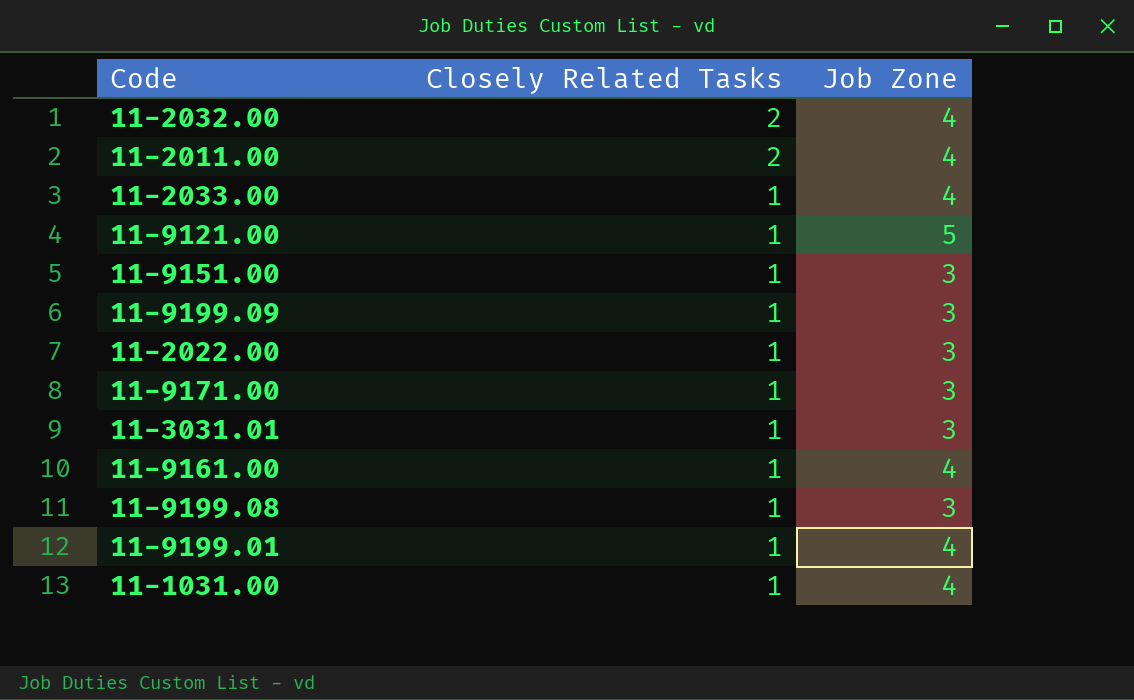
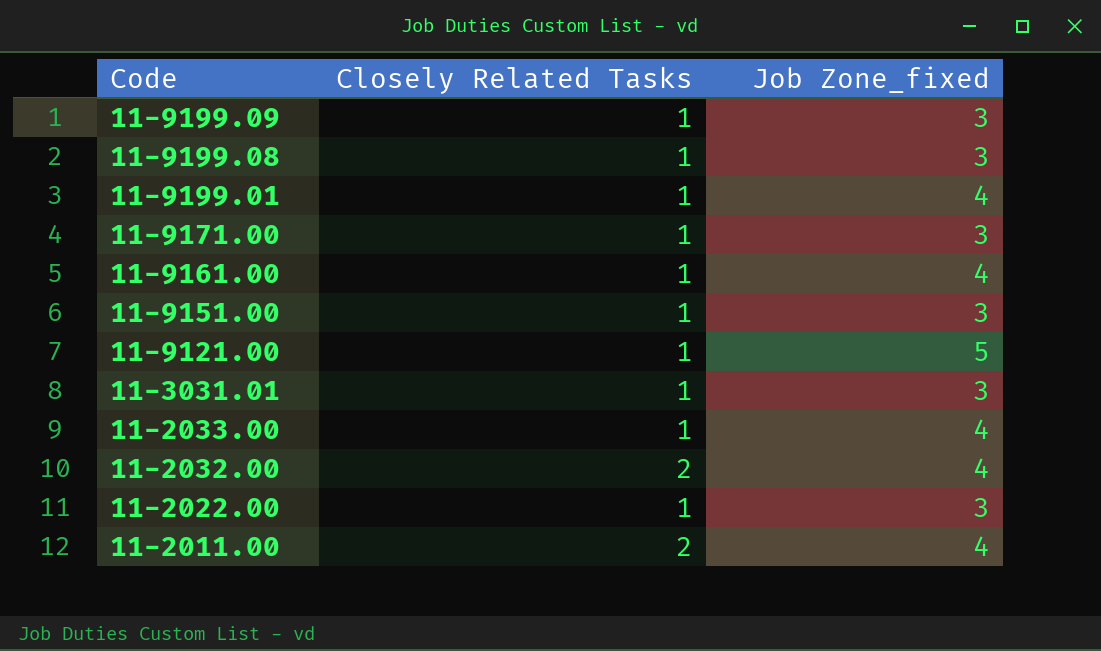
row order: Closely Related Tasks descending -> Code descending
column name: Job Zone -> Job Zone_fixed
row 11-1031.00: 1 | 4 -> none

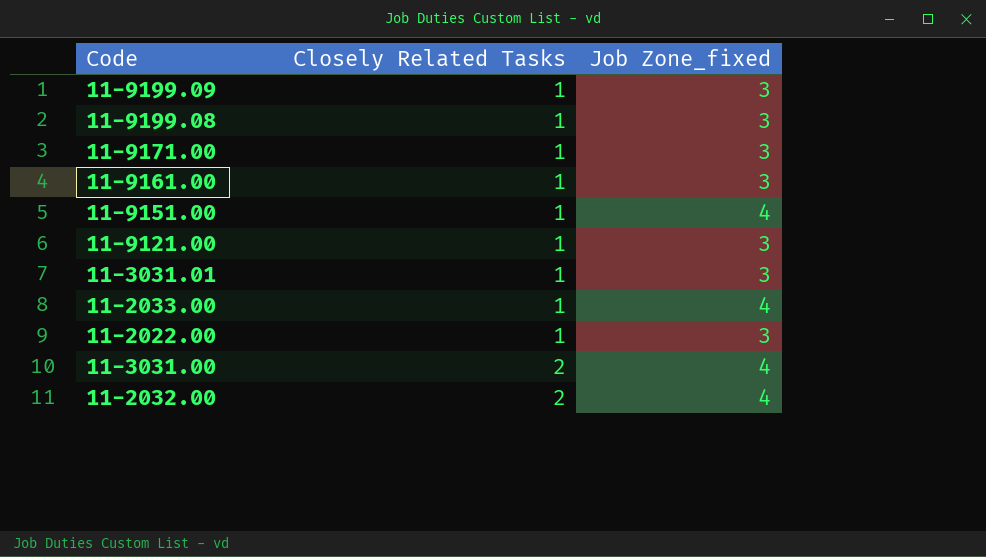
row order: Code descending -> Closely Related Tasks ascending
row 11-9199.01: 1 | 4 -> none
row 11-2011.00: 2 | 4 -> none
11-9161.00 | Job Zone_fixed: 4 -> 3
11-9151.00 | Job Zone_fixed: 3 -> 4
11-9121.00 | Job Zone_fixed: 5 -> 3
row 11-3031.00: none -> 2 | 4

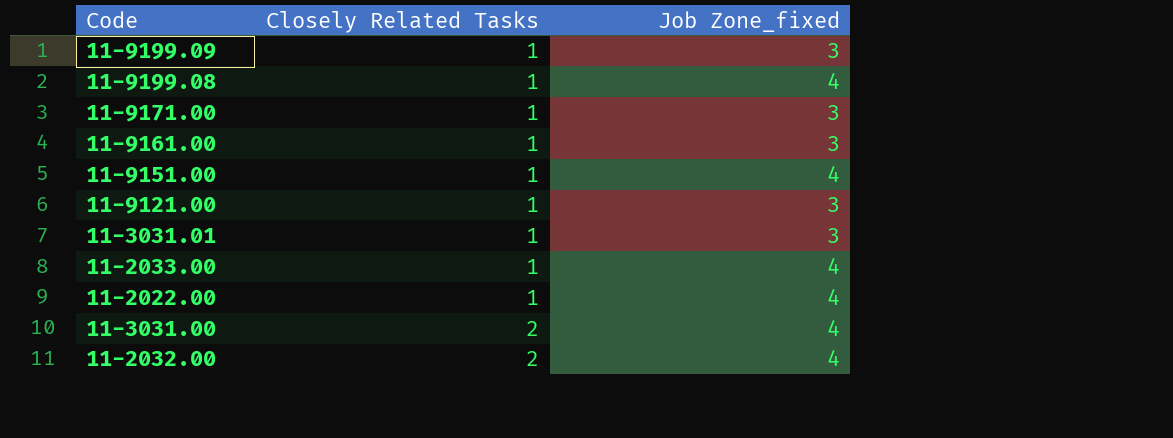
11-9199.08 | Job Zone_fixed: 3 -> 4
11-2022.00 | Job Zone_fixed: 3 -> 4

